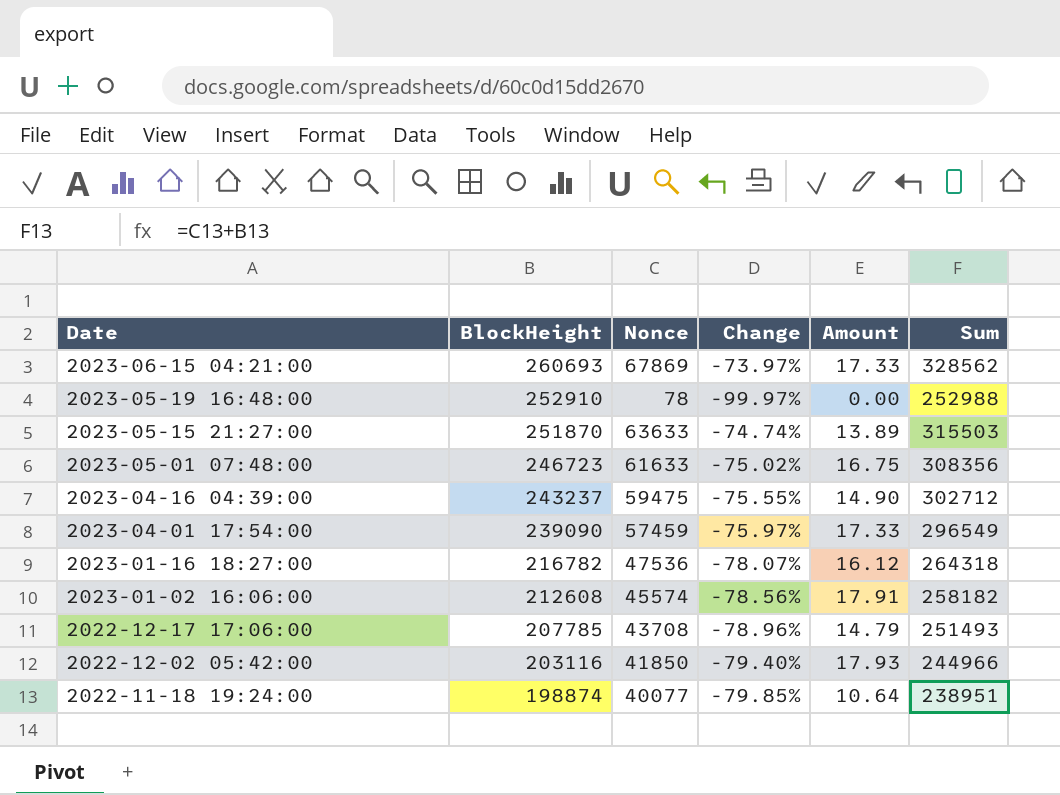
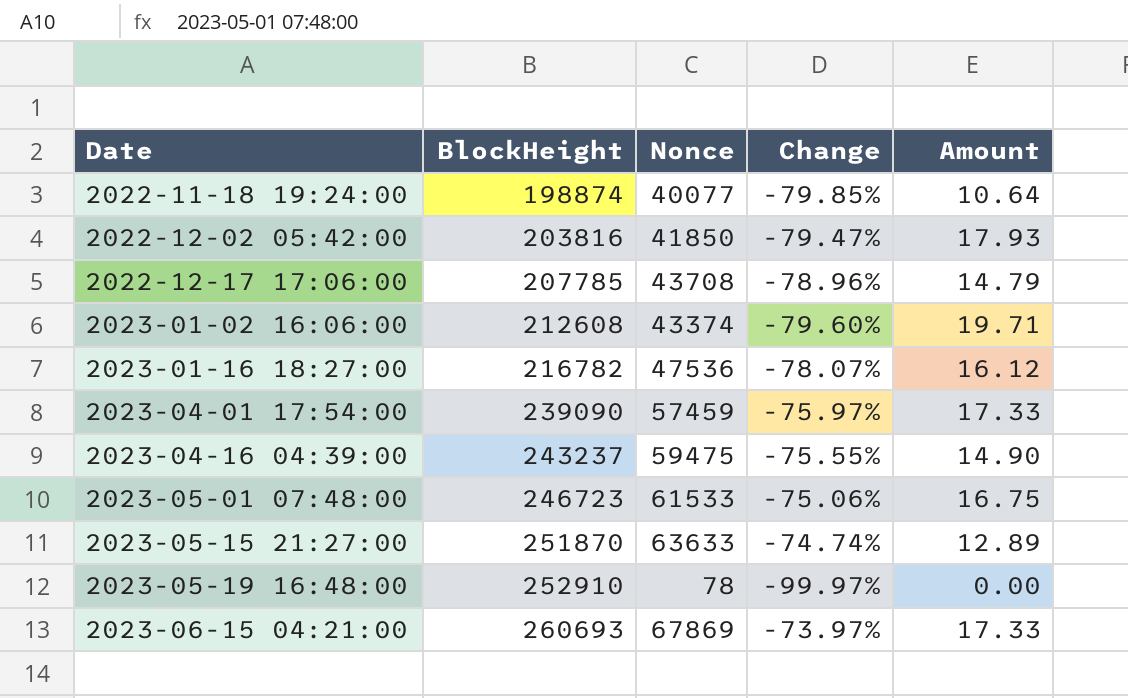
row order: Date descending -> Date ascending
column Sum | formula: [BlockHeight] + [Nonce] -> none
2022-12-02 05:42:00 | BlockHeight: 203116 -> 203816
2022-12-02 05:42:00 | Change: -79.40% -> -79.47%
2023-01-02 16:06:00 | Nonce: 45574 -> 43374
2023-01-02 16:06:00 | Change: -78.56% -> -79.60%
2023-01-02 16:06:00 | Amount: 17.91 -> 19.71
2023-05-01 07:48:00 | Nonce: 61633 -> 61533
2023-05-01 07:48:00 | Change: -75.02% -> -75.06%
2023-05-15 21:27:00 | Amount: 13.89 -> 12.89

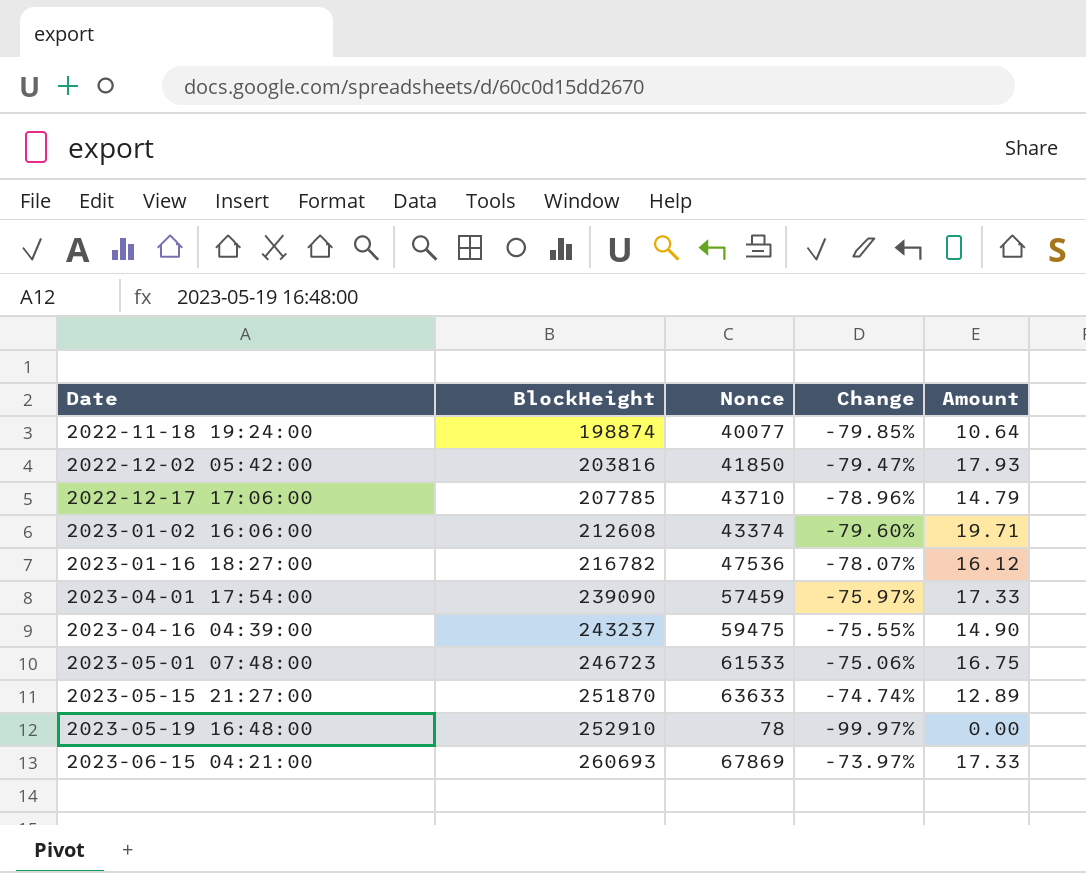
2022-12-17 17:06:00 | Nonce: 43708 -> 43710

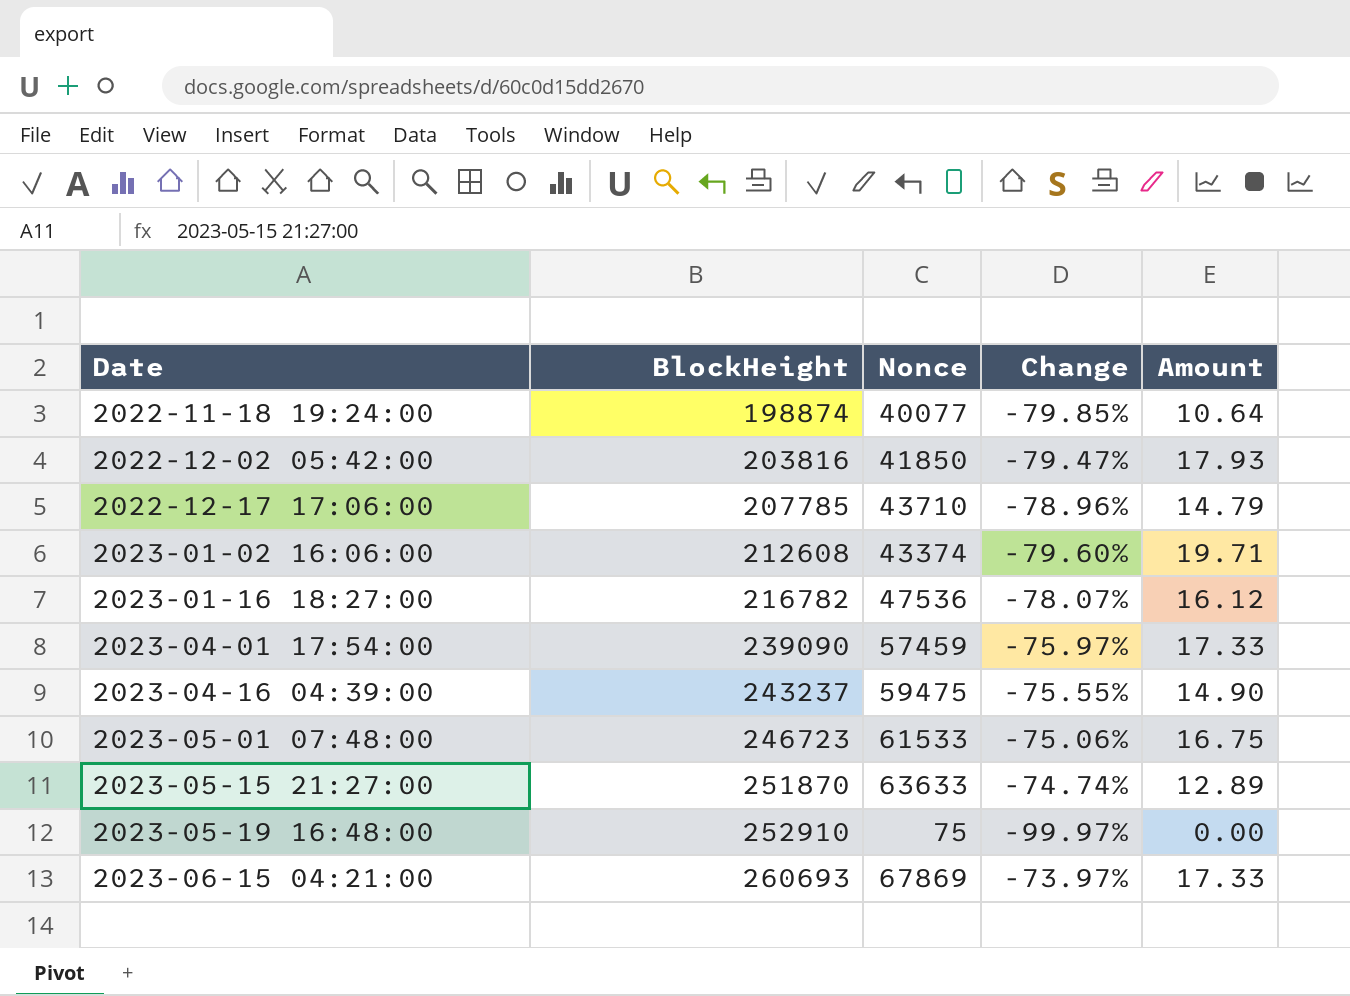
2023-05-19 16:48:00 | Nonce: 78 -> 75

